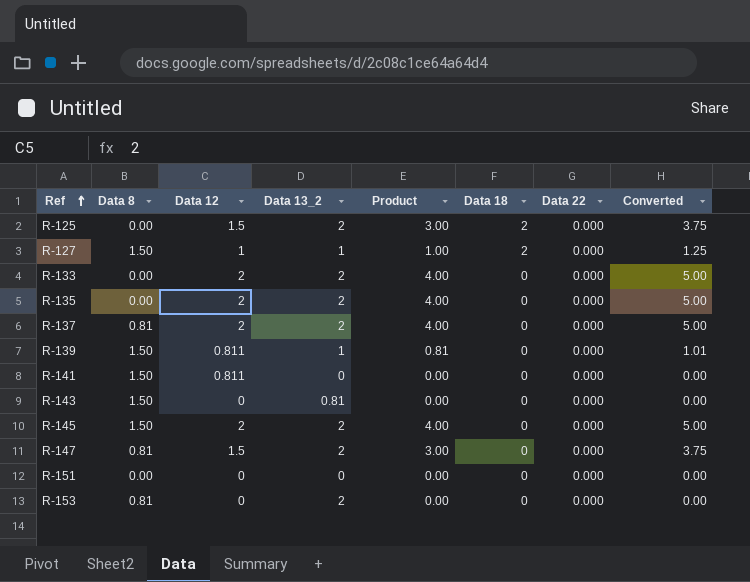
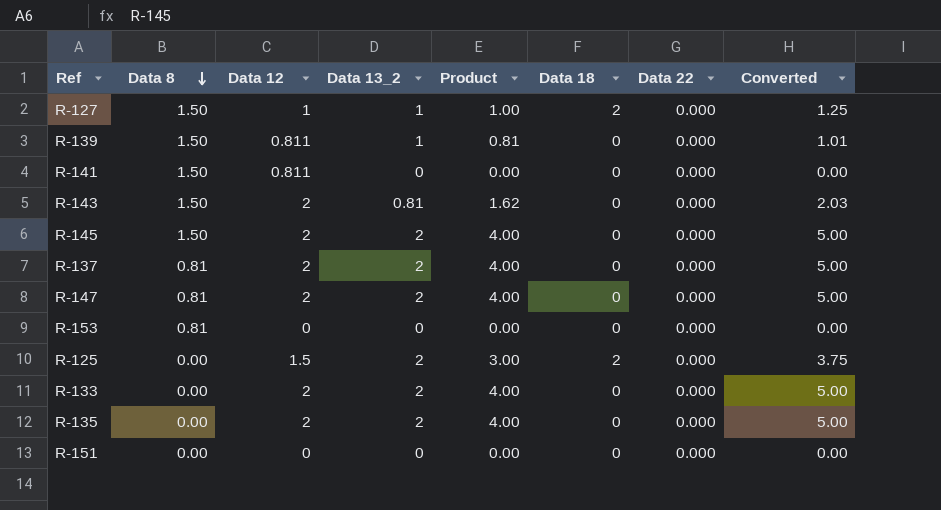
row order: Ref ascending -> Data 8 descending
R-143 | Data 12: 0 -> 2
R-143 | Product: 0.00 -> 1.62
R-143 | Converted: 0.00 -> 2.03
R-147 | Data 12: 1.5 -> 2
R-147 | Product: 3.00 -> 4.00
R-147 | Converted: 3.75 -> 5.00
R-153 | Data 13_2: 2 -> 0

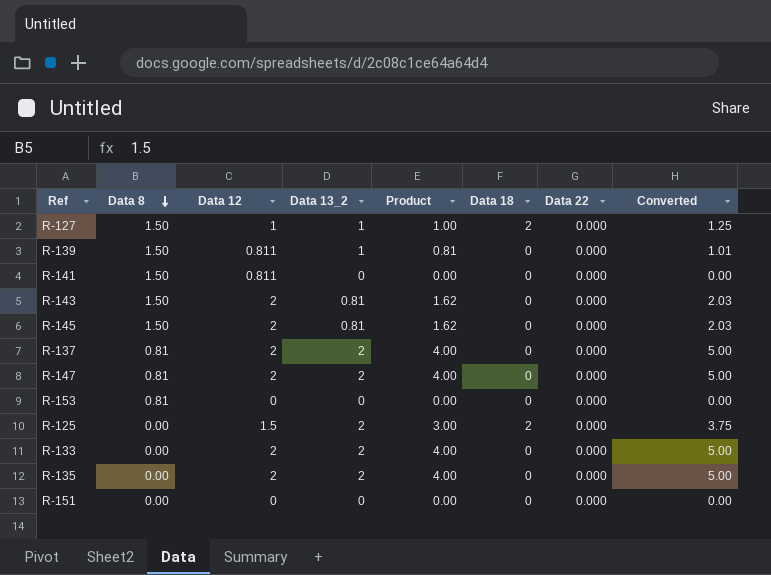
R-145 | Data 13_2: 2 -> 0.81
R-145 | Product: 4.00 -> 1.62
R-145 | Converted: 5.00 -> 2.03

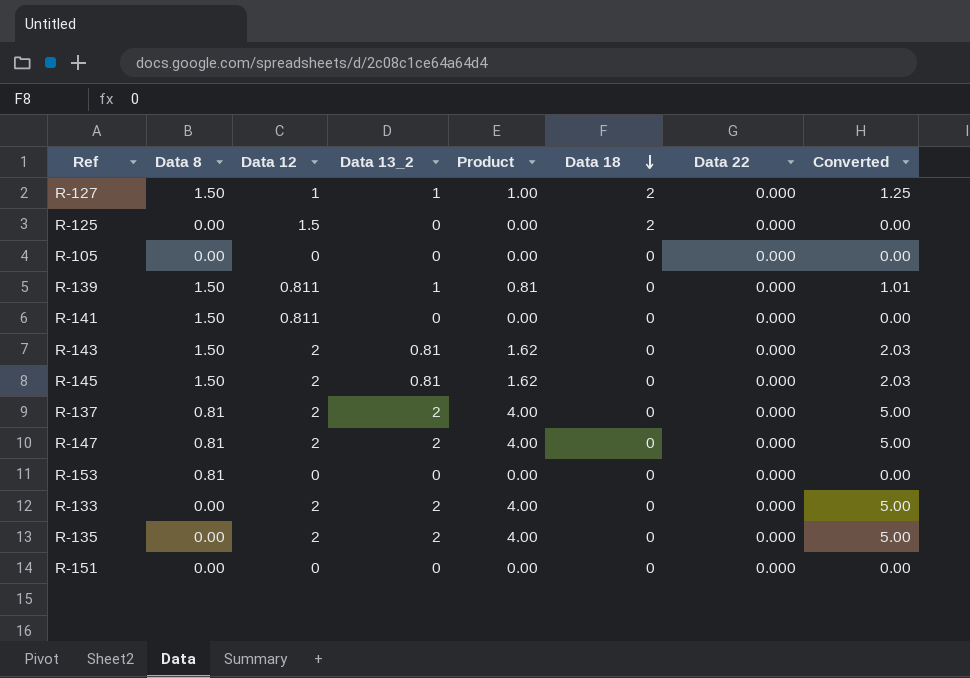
row order: Data 8 descending -> Data 18 descending
R-125 | Data 13_2: 2 -> 0
R-125 | Product: 3.00 -> 0.00
R-125 | Converted: 3.75 -> 0.00
row R-105: none -> 0.00 | 0 | 0 | 0.00 | 0 | 0.000 | 0.00

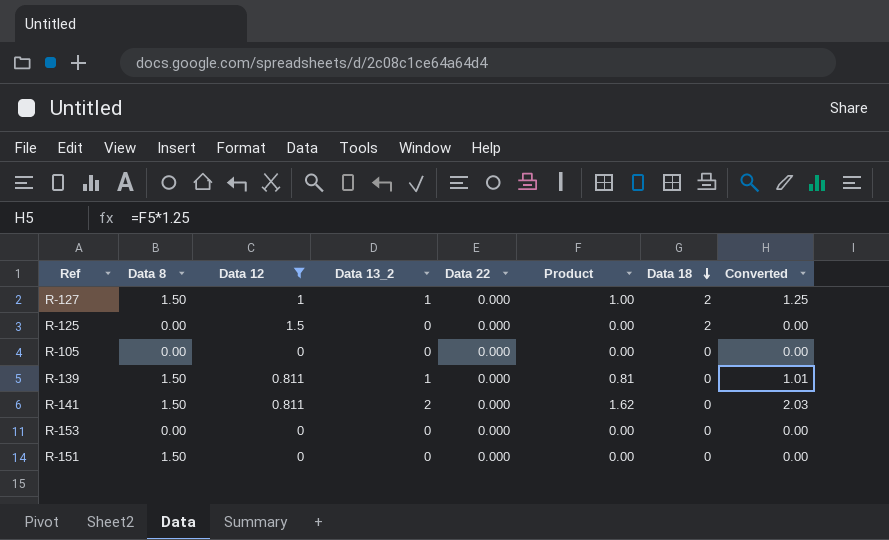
filter: none -> Data 12 != 2
column Data 22 | position: 7 -> 5
R-141 | Data 13_2: 0 -> 2
R-141 | Product: 0.00 -> 1.62
R-141 | Converted: 0.00 -> 2.03
R-153 | Data 8: 0.81 -> 0.00
R-151 | Data 8: 0.00 -> 1.50

